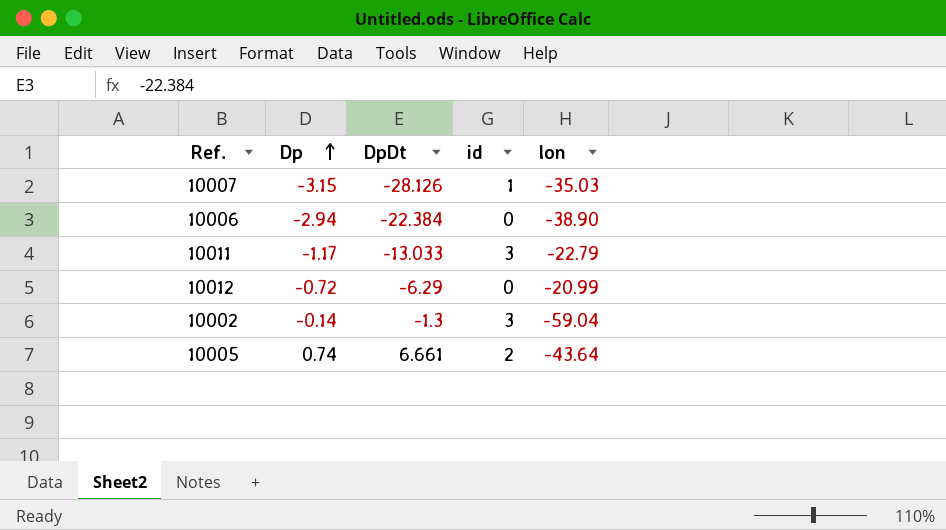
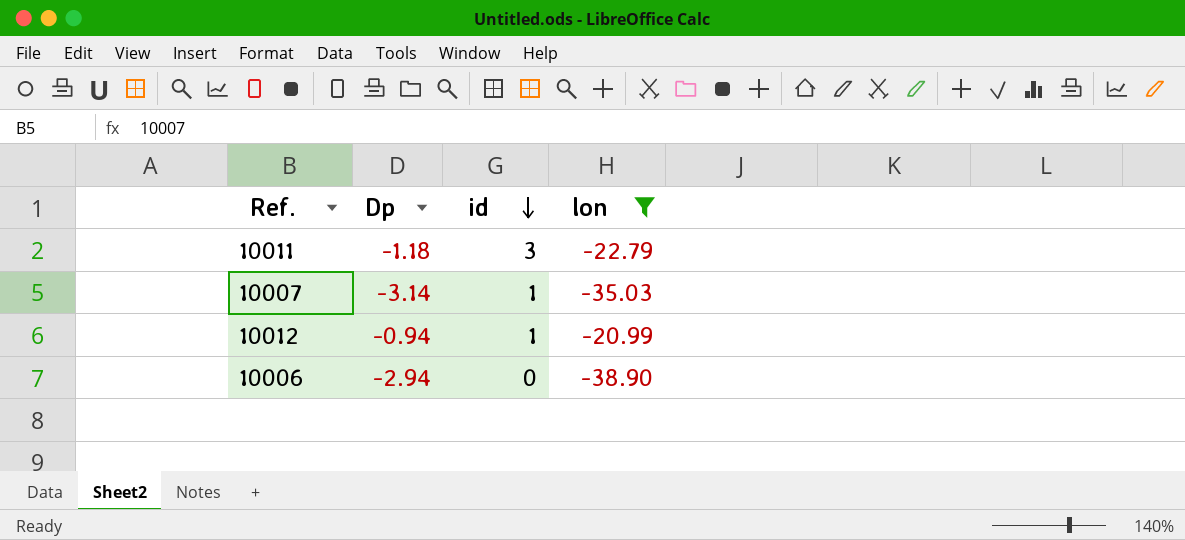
filter: none -> lon >= -38.90
row order: Dp ascending -> id descending
column DpDt | position: 3 -> none
10011 | Dp: -1.17 -> -1.18
10007 | Dp: -3.15 -> -3.14
10012 | Dp: -0.72 -> -0.94
10012 | id: 0 -> 1

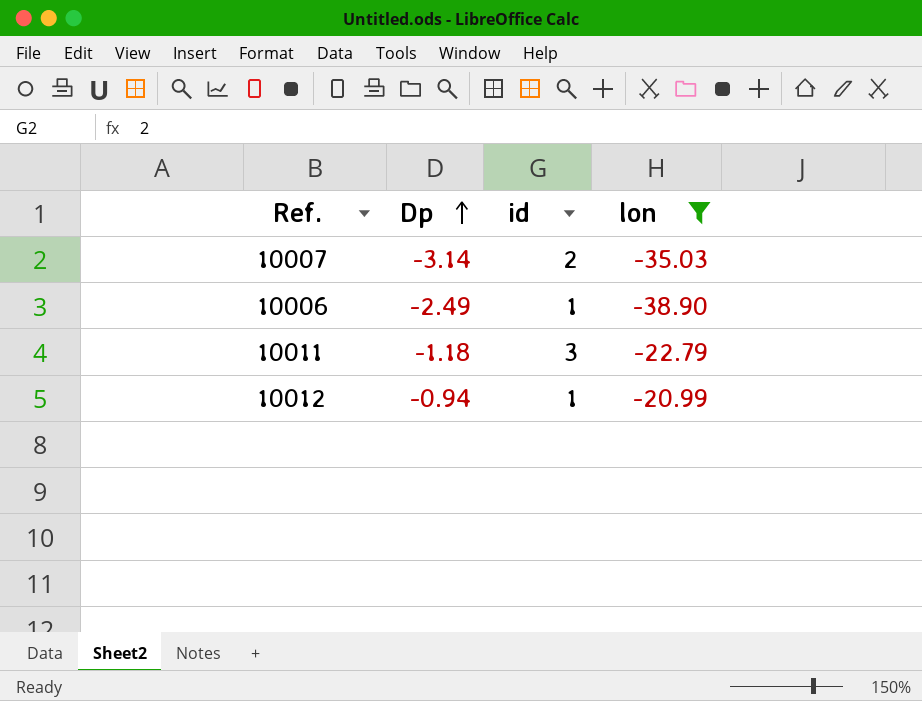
row order: id descending -> Dp ascending
10007 | id: 1 -> 2
10006 | Dp: -2.94 -> -2.49
10006 | id: 0 -> 1

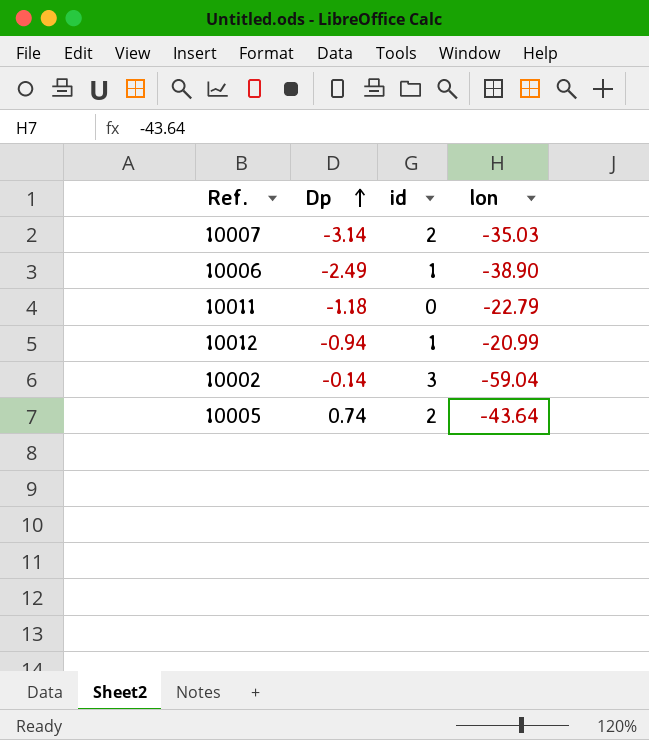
filter: lon >= -38.90 -> none
10011 | id: 3 -> 0

